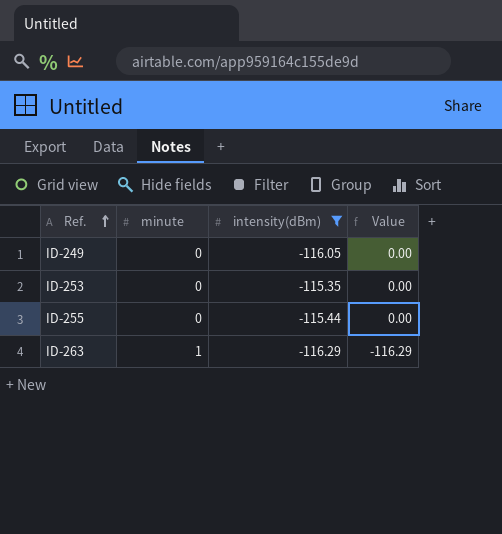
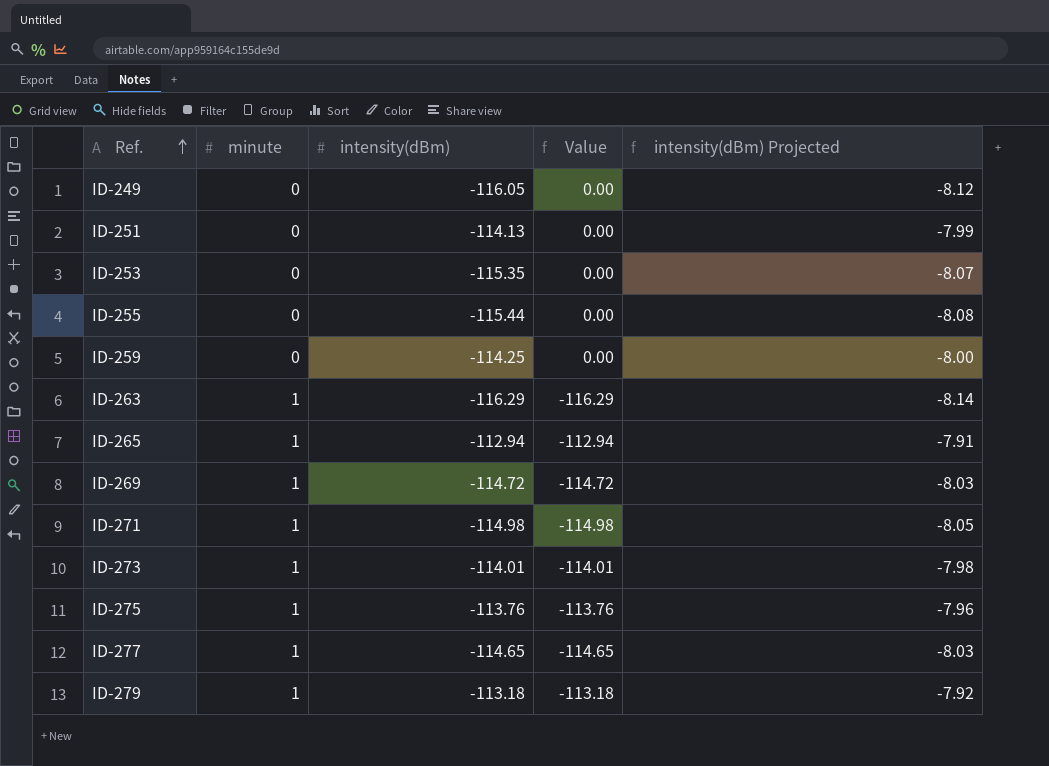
filter: intensity(dBm) <= -115.35 -> none
column intensity(dBm) Projected | formula: none -> [intensity(dBm)] * 0.07

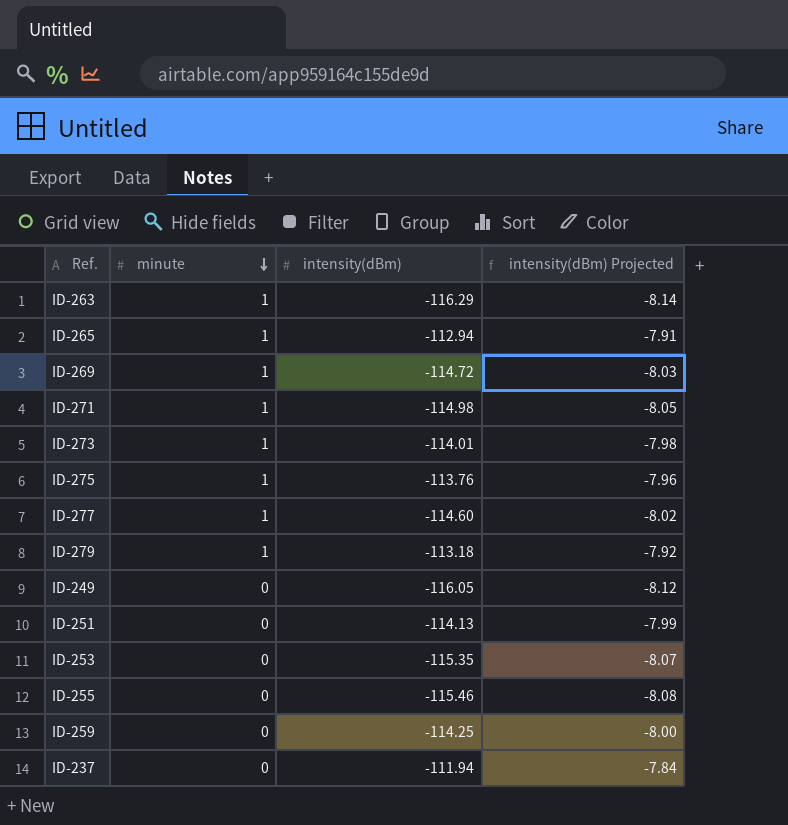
row order: Ref. ascending -> minute descending
column Value | formula: [minute] * [intensity(dBm)] -> none
ID-277 | intensity(dBm): -114.65 -> -114.60
ID-277 | intensity(dBm) Projected: -8.03 -> -8.02
ID-255 | intensity(dBm): -115.44 -> -115.46
row ID-237: none -> 0 | -111.94 | -7.84

